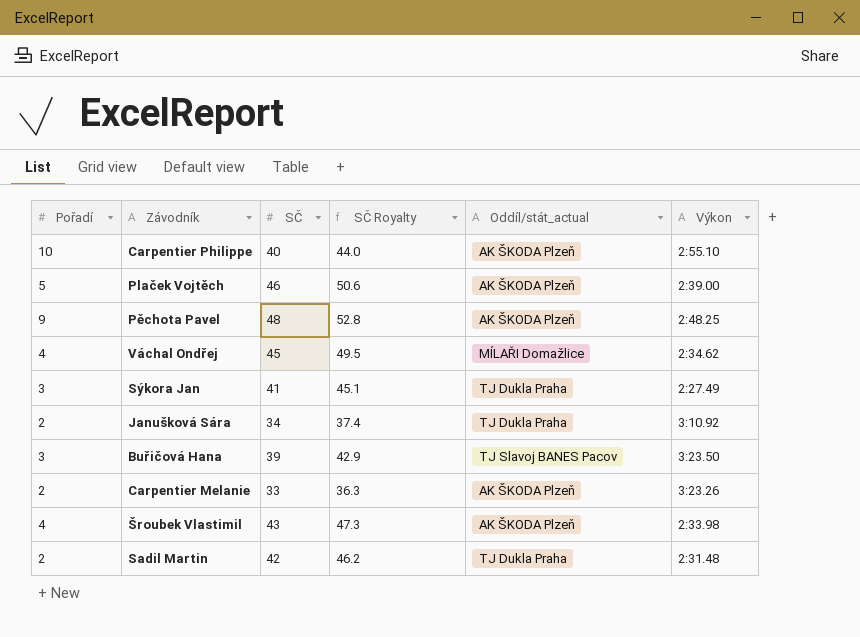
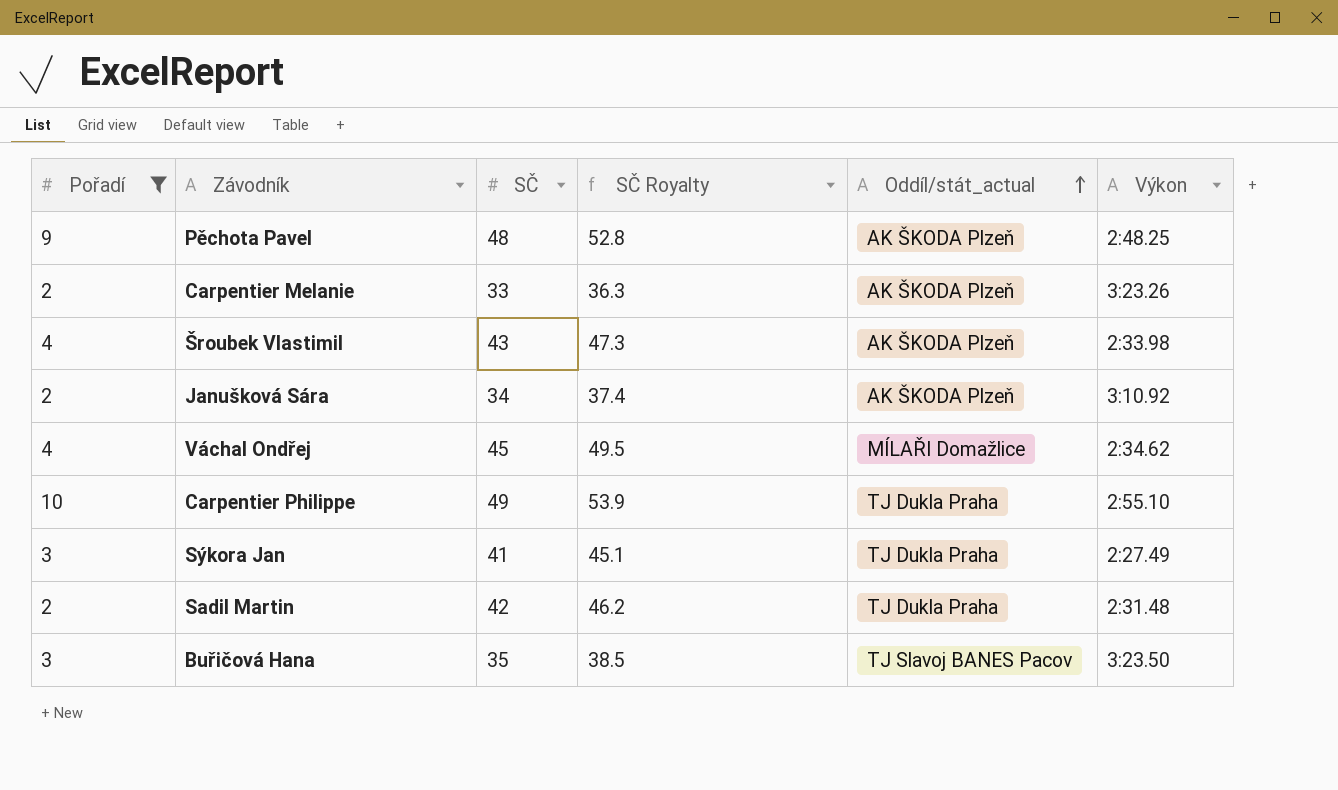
filter: none -> Pořadí != 5
row order: none -> Oddíl/stát_actual ascending
Janušková Sára | Oddíl/stát_actual: TJ Dukla Praha -> AK ŠKODA Plzeň
Carpentier Philippe | SČ: 40 -> 49
Carpentier Philippe | SČ Royalty: 44.0 -> 53.9
Carpentier Philippe | Oddíl/stát_actual: AK ŠKODA Plzeň -> TJ Dukla Praha
Buřičová Hana | SČ: 39 -> 35
Buřičová Hana | SČ Royalty: 42.9 -> 38.5

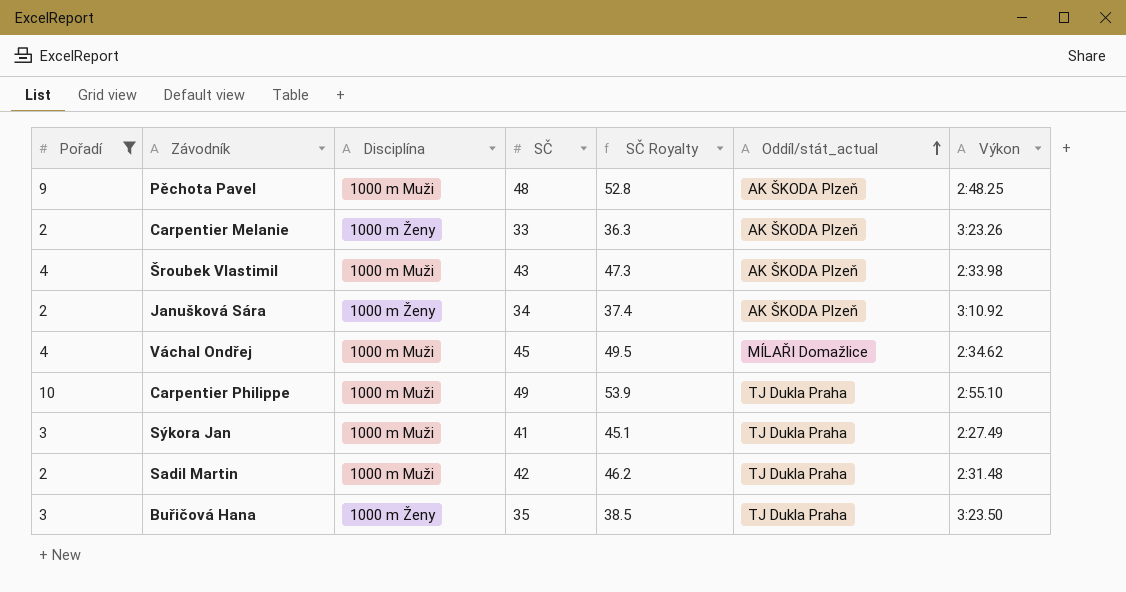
column Disciplína | position: none -> 3
Buřičová Hana | Oddíl/stát_actual: TJ Slavoj BANES Pacov -> TJ Dukla Praha

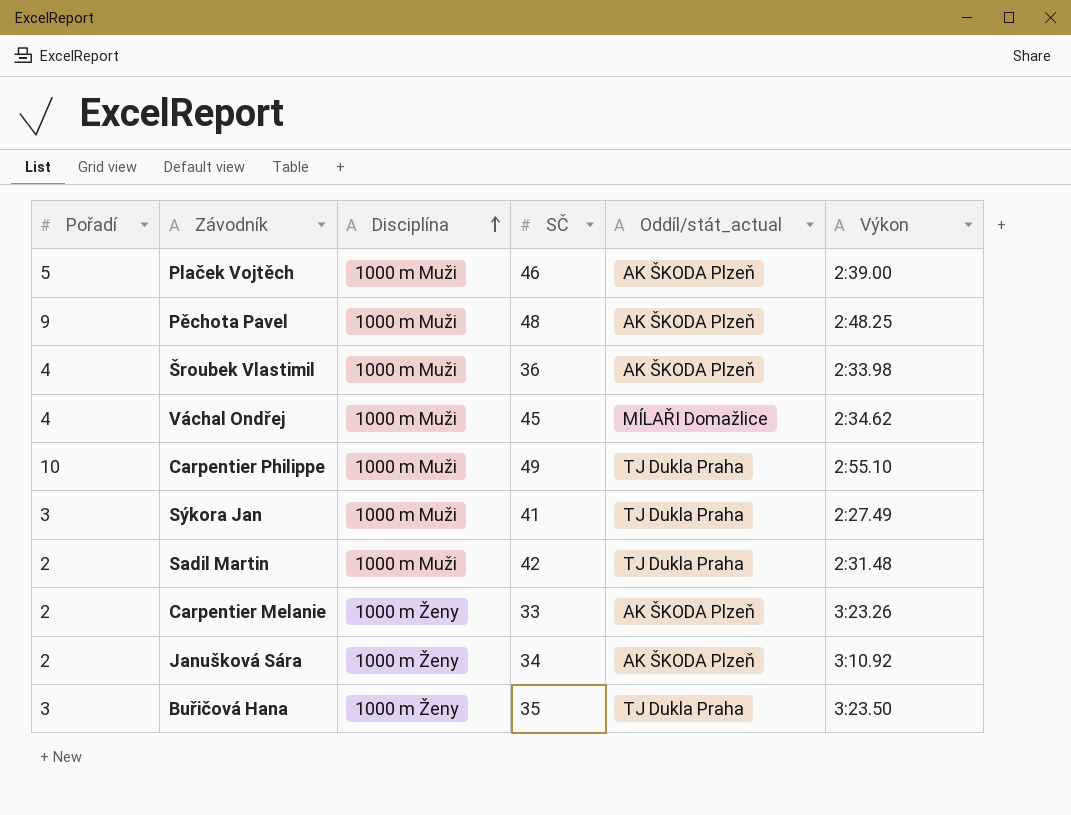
filter: Pořadí != 5 -> none
row order: Oddíl/stát_actual ascending -> Disciplína ascending
column SČ Royalty | formula: [SČ] * 1.1 -> none
Šroubek Vlastimil | SČ: 43 -> 36

